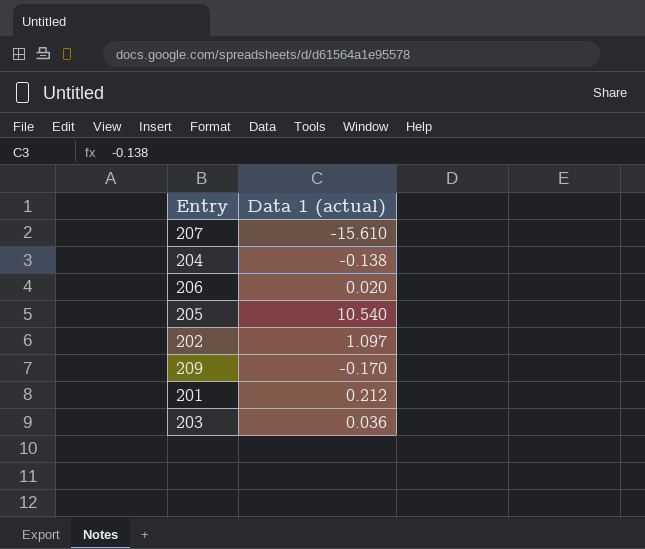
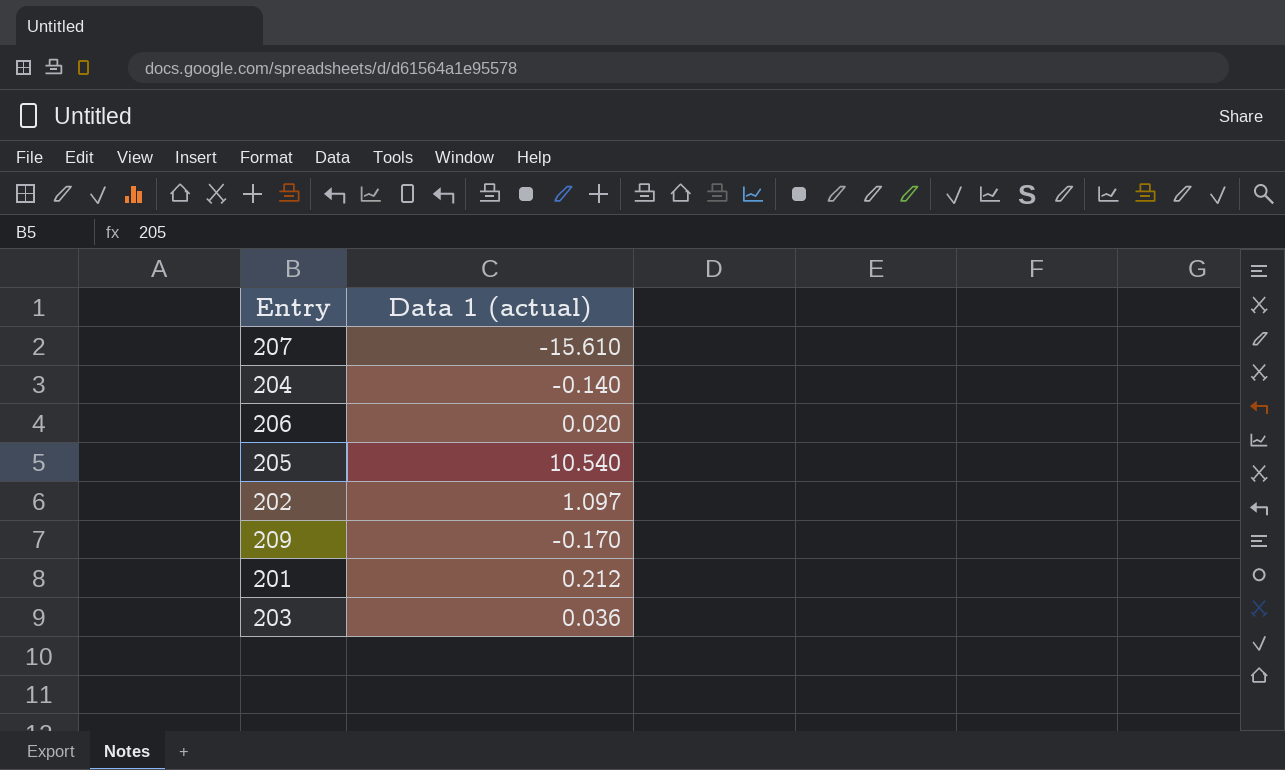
204 | Data 1 (actual): -0.138 -> -0.140

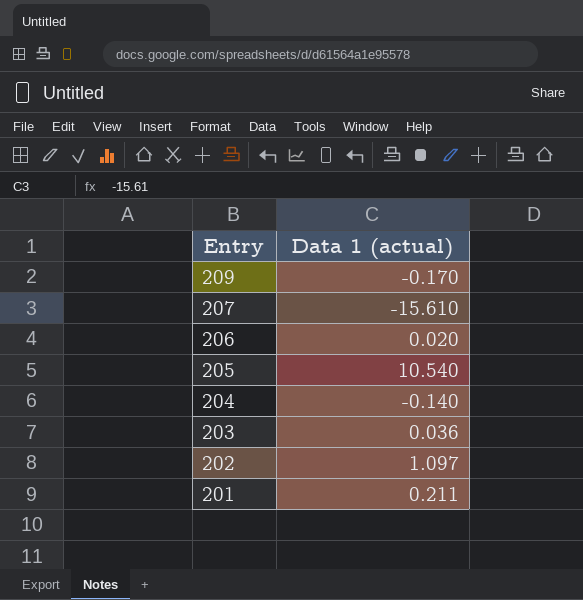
row order: none -> Entry descending
201 | Data 1 (actual): 0.212 -> 0.211

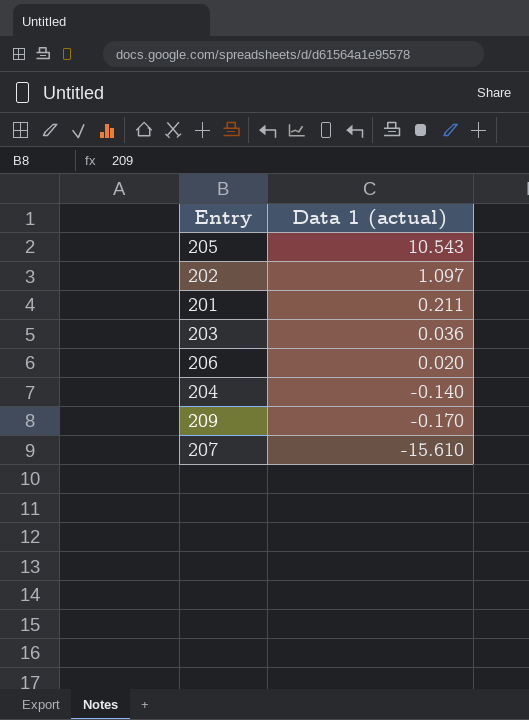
row order: Entry descending -> Data 1 (actual) descending
205 | Data 1 (actual): 10.540 -> 10.543

